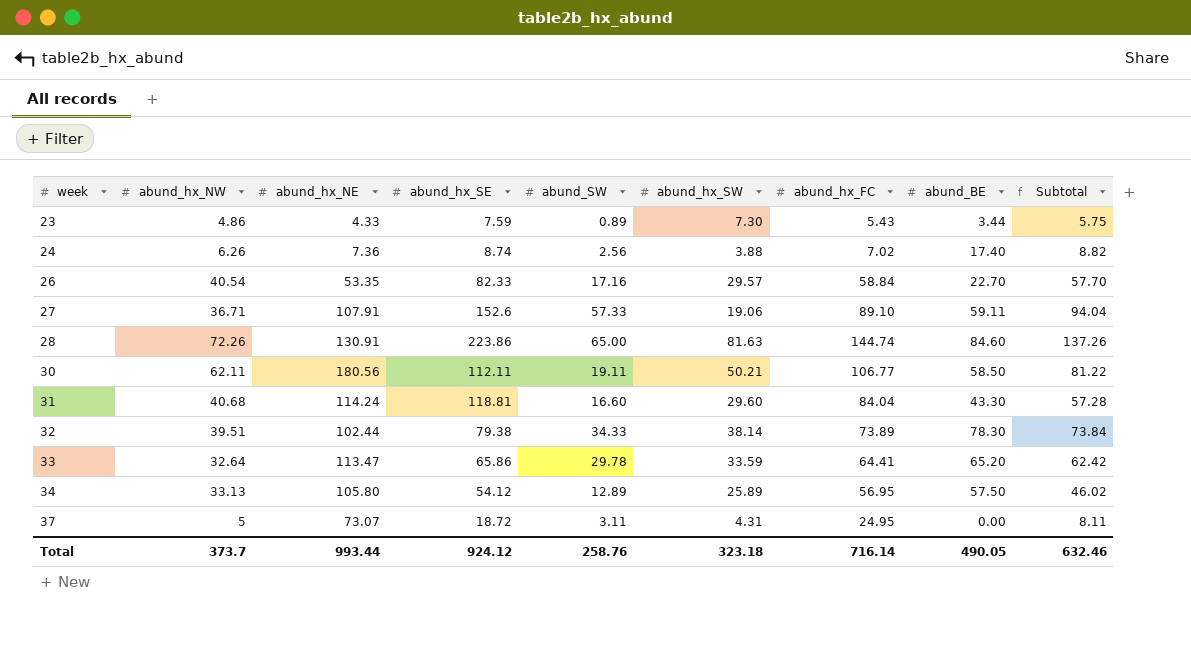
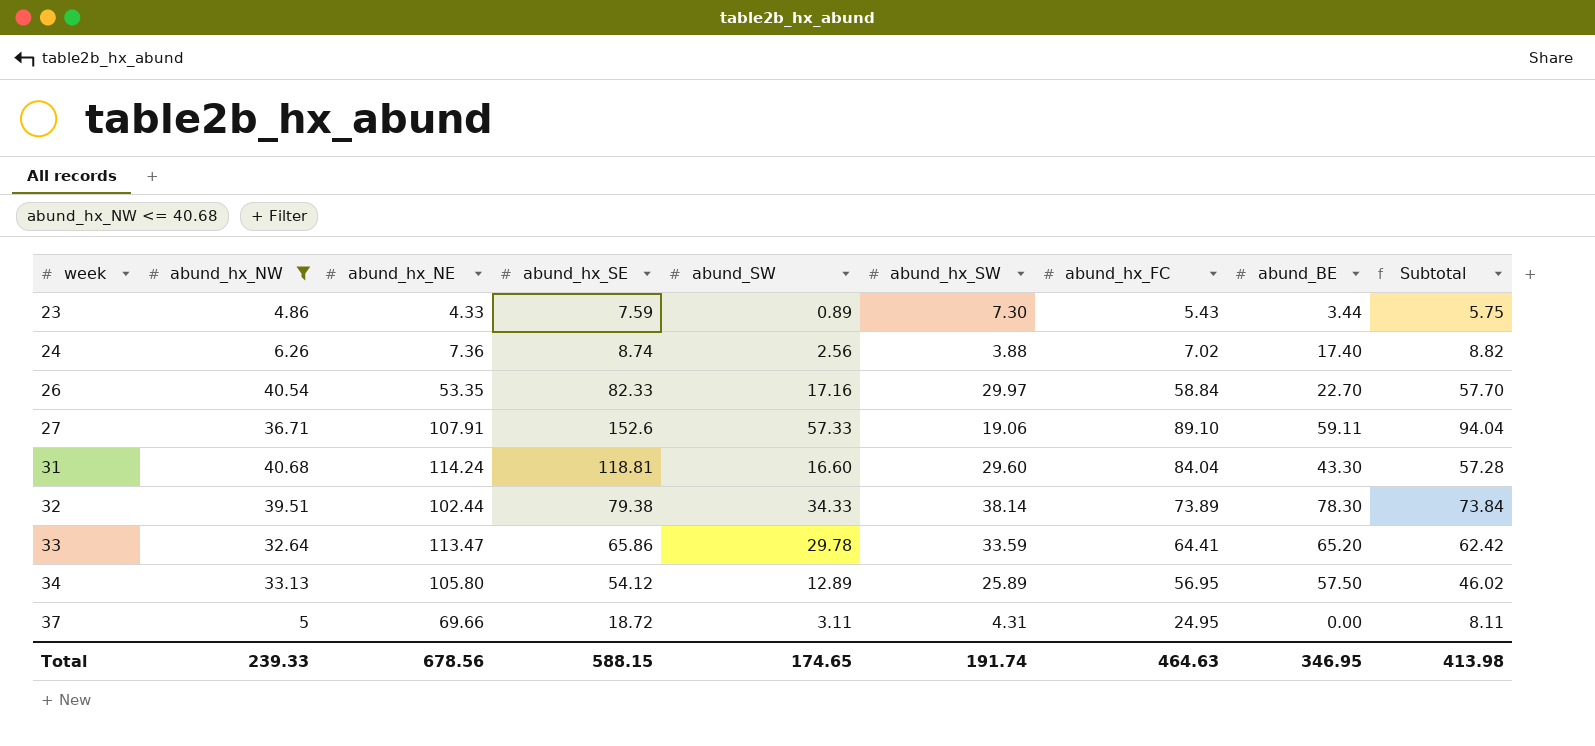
filter: none -> abund_hx_NW <= 40.68
26 | abund_hx_SW: 29.57 -> 29.97
37 | abund_hx_NE: 73.07 -> 69.66
Total | abund_hx_NW: 373.7 -> 239.33
Total | abund_hx_NE: 993.44 -> 678.56
Total | abund_hx_SE: 924.12 -> 588.15
Total | abund_SW: 258.76 -> 174.65
Total | abund_hx_SW: 323.18 -> 191.74
Total | abund_hx_FC: 716.14 -> 464.63
Total | abund_BE: 490.05 -> 346.95
Total | Subtotal: 632.46 -> 413.98

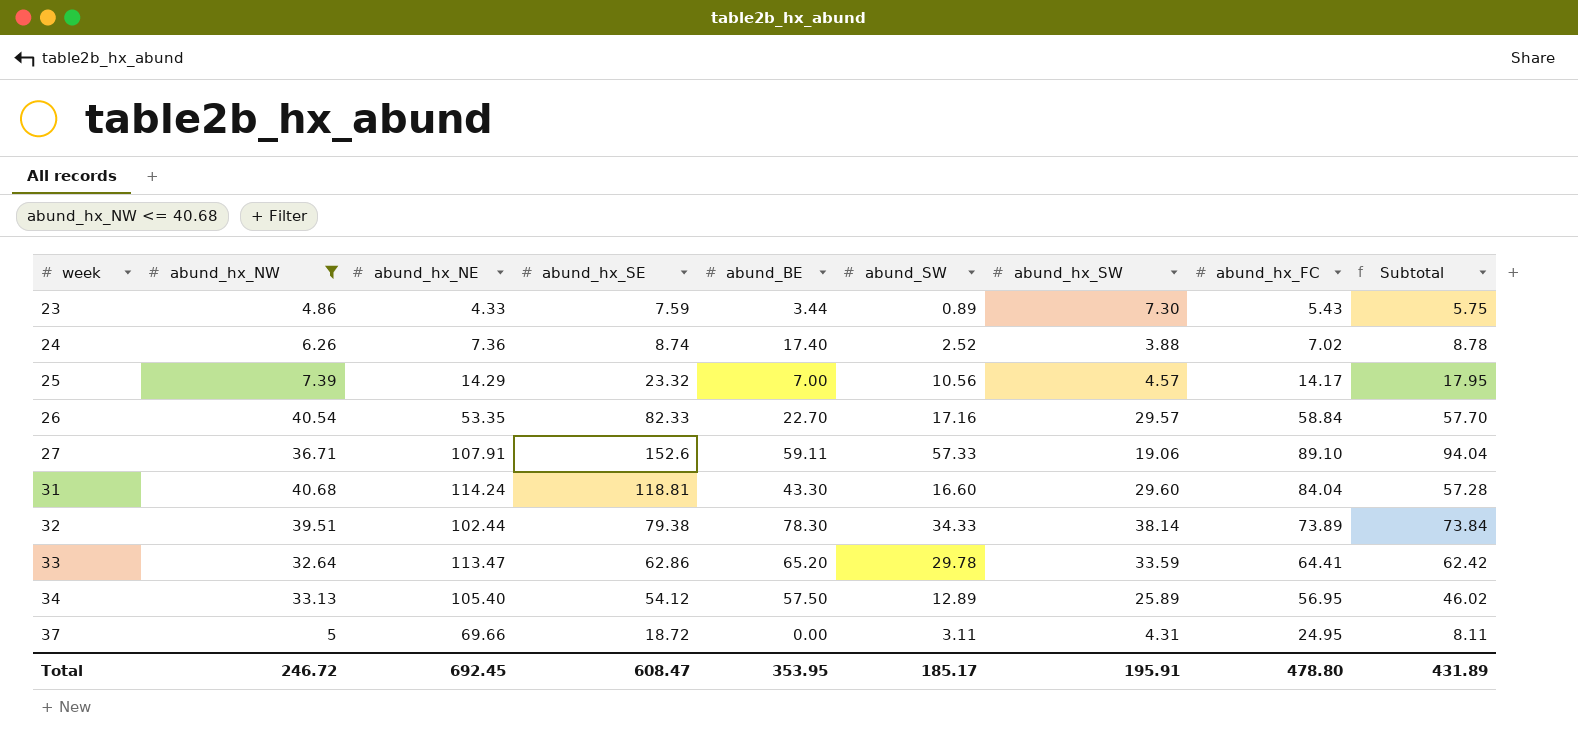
column abund_BE | position: 8 -> 5
24 | abund_SW: 2.56 -> 2.52
24 | Subtotal: 8.82 -> 8.78
row 25: none -> 7.39 | 14.29 | 23.32 | 7.00 | 10.56 | 4.57 | 14.17 | 17.95
26 | abund_hx_SW: 29.97 -> 29.57
33 | abund_hx_SE: 65.86 -> 62.86
34 | abund_hx_NE: 105.80 -> 105.40
Total | abund_hx_NW: 239.33 -> 246.72
Total | abund_hx_NE: 678.56 -> 692.45
Total | abund_hx_SE: 588.15 -> 608.47
Total | abund_BE: 346.95 -> 353.95
Total | abund_SW: 174.65 -> 185.17
Total | abund_hx_SW: 191.74 -> 195.91
Total | abund_hx_FC: 464.63 -> 478.80
Total | Subtotal: 413.98 -> 431.89

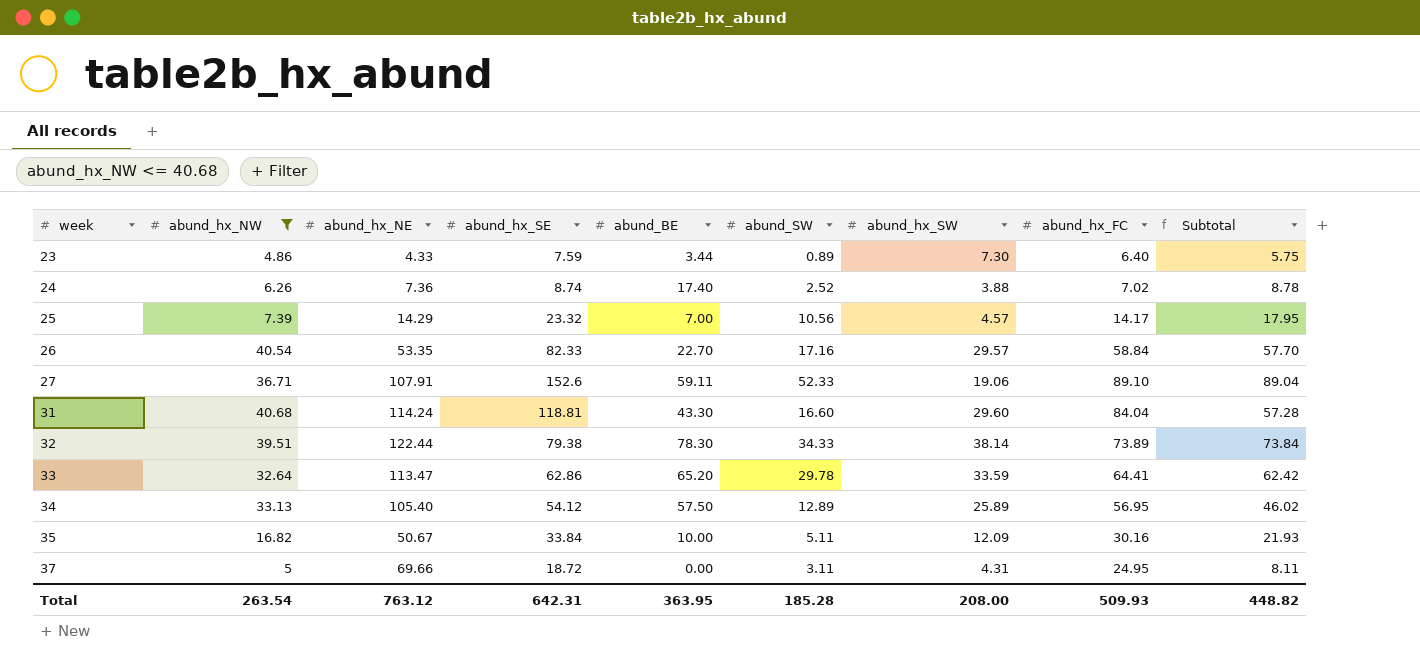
23 | abund_hx_FC: 5.43 -> 6.40
27 | abund_SW: 57.33 -> 52.33
27 | Subtotal: 94.04 -> 89.04
32 | abund_hx_NE: 102.44 -> 122.44
row 35: none -> 16.82 | 50.67 | 33.84 | 10.00 | 5.11 | 12.09 | 30.16 | 21.93
Total | abund_hx_NW: 246.72 -> 263.54
Total | abund_hx_NE: 692.45 -> 763.12
Total | abund_hx_SE: 608.47 -> 642.31
Total | abund_BE: 353.95 -> 363.95
Total | abund_SW: 185.17 -> 185.28
Total | abund_hx_SW: 195.91 -> 208.00
Total | abund_hx_FC: 478.80 -> 509.93
Total | Subtotal: 431.89 -> 448.82

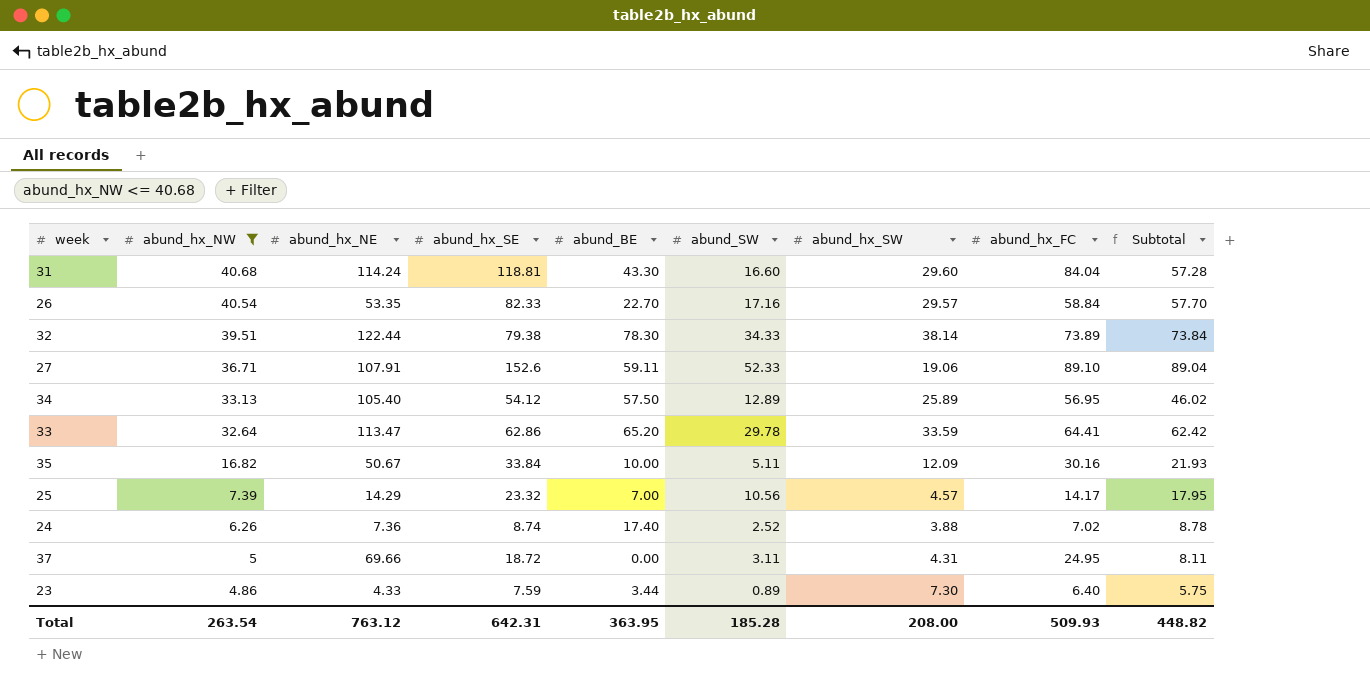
row order: week ascending -> abund_hx_NW descending

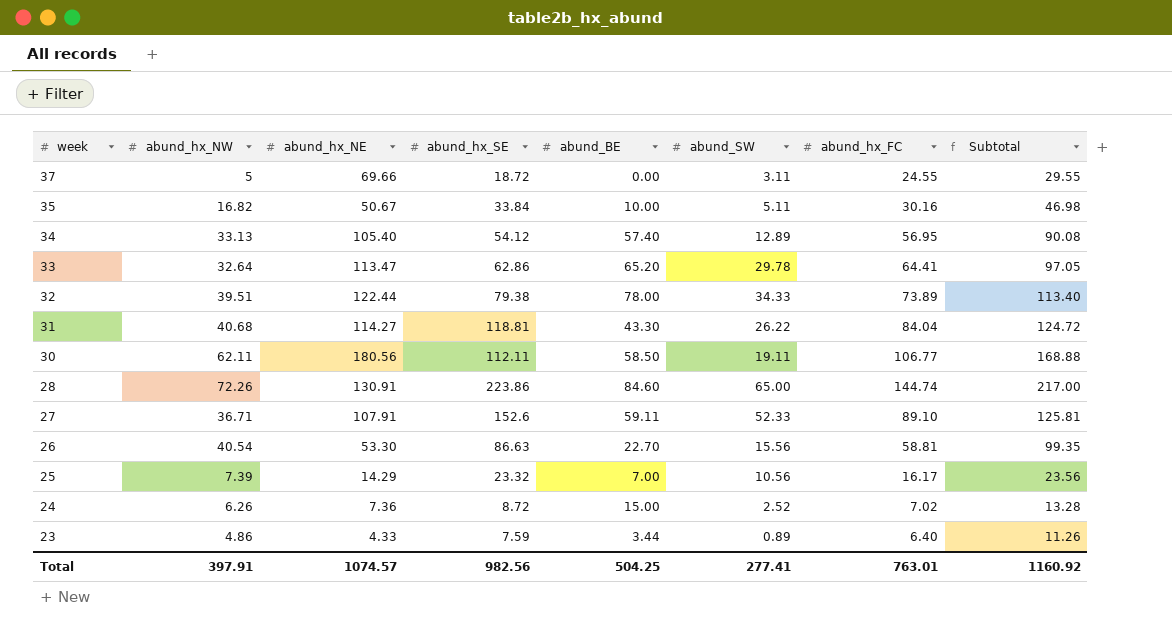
filter: abund_hx_NW <= 40.68 -> none
row order: abund_hx_NW descending -> week descending
column abund_hx_SW | position: 7 -> none
column Subtotal | formula: [abund_hx_NW] + [abund_SW] -> [abund_hx_NW] + [abund_hx_FC]
37 | abund_hx_FC: 24.95 -> 24.55
34 | abund_BE: 57.50 -> 57.40
32 | abund_BE: 78.30 -> 78.00
31 | abund_hx_NE: 114.24 -> 114.27
31 | abund_SW: 16.60 -> 26.22
26 | abund_hx_NE: 53.35 -> 53.30
26 | abund_hx_SE: 82.33 -> 86.63
26 | abund_SW: 17.16 -> 15.56
26 | abund_hx_FC: 58.84 -> 58.81
25 | abund_hx_FC: 14.17 -> 16.17
24 | abund_hx_SE: 8.74 -> 8.72
24 | abund_BE: 17.40 -> 15.00
Total | abund_hx_NW: 263.54 -> 397.91
Total | abund_hx_NE: 763.12 -> 1074.57
Total | abund_hx_SE: 642.31 -> 982.56
Total | abund_BE: 363.95 -> 504.25
Total | abund_SW: 185.28 -> 277.41
Total | abund_hx_FC: 509.93 -> 763.01
Total | Subtotal: 448.82 -> 1160.92

